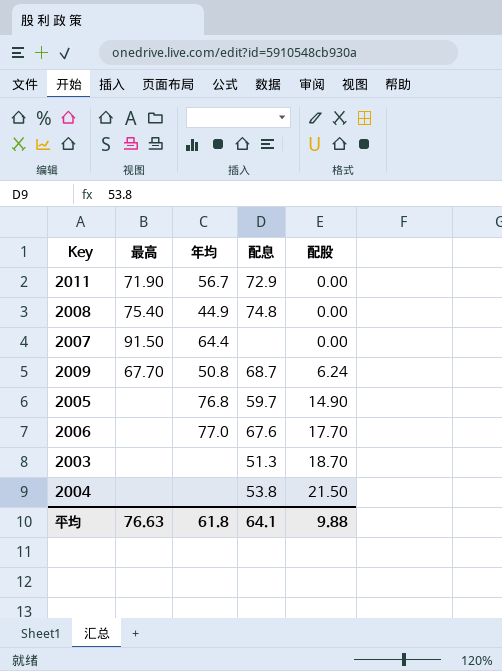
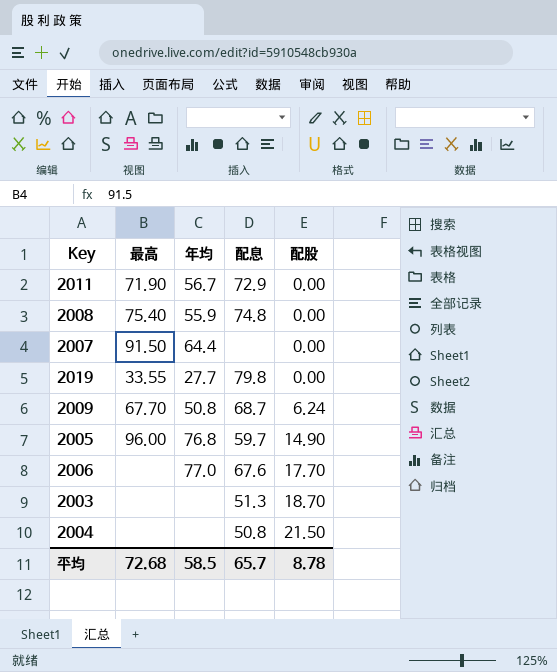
2008 | 年均: 44.9 -> 55.9
row 2019: none -> 33.55 | 27.7 | 79.8 | 0.00
2005 | 最高: none -> 96.00
2004 | 配息: 53.8 -> 50.8
平均 | 最高: 76.63 -> 72.68
平均 | 年均: 61.8 -> 58.5
平均 | 配息: 64.1 -> 65.7
平均 | 配股: 9.88 -> 8.78

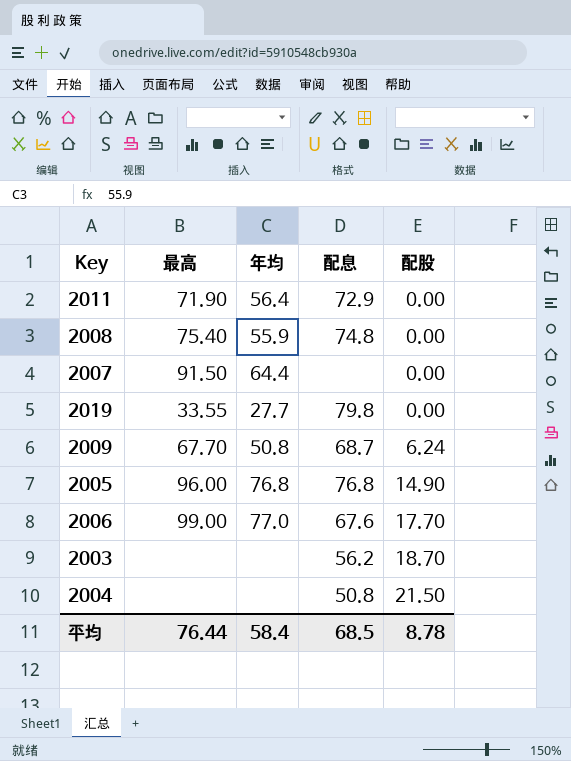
2011 | 年均: 56.7 -> 56.4
2005 | 配息: 59.7 -> 76.8
2006 | 最高: none -> 99.00
2003 | 配息: 51.3 -> 56.2
平均 | 最高: 72.68 -> 76.44
平均 | 年均: 58.5 -> 58.4
平均 | 配息: 65.7 -> 68.5

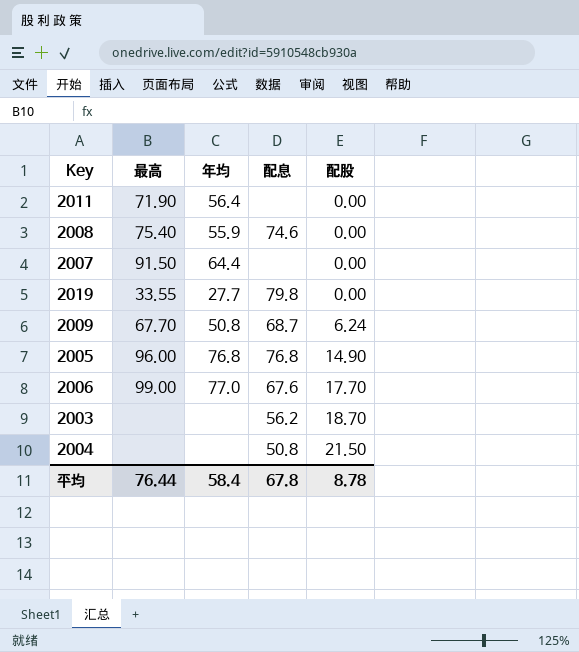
2011 | 配息: 72.9 -> none
2008 | 配息: 74.8 -> 74.6
平均 | 配息: 68.5 -> 67.8

